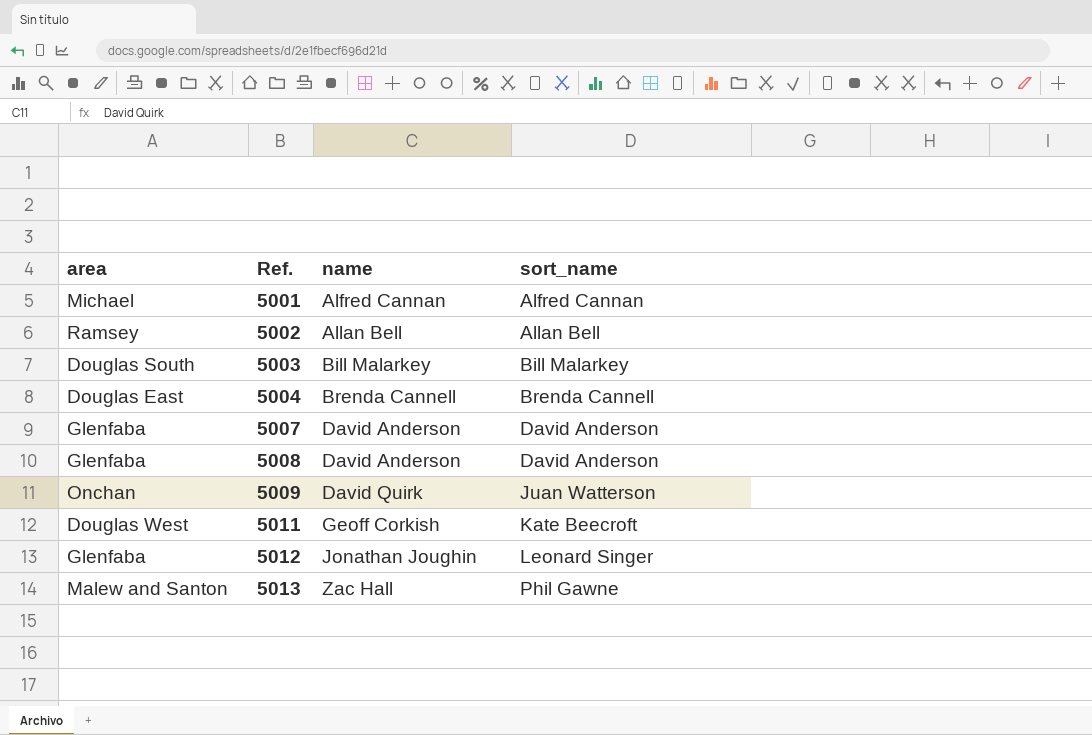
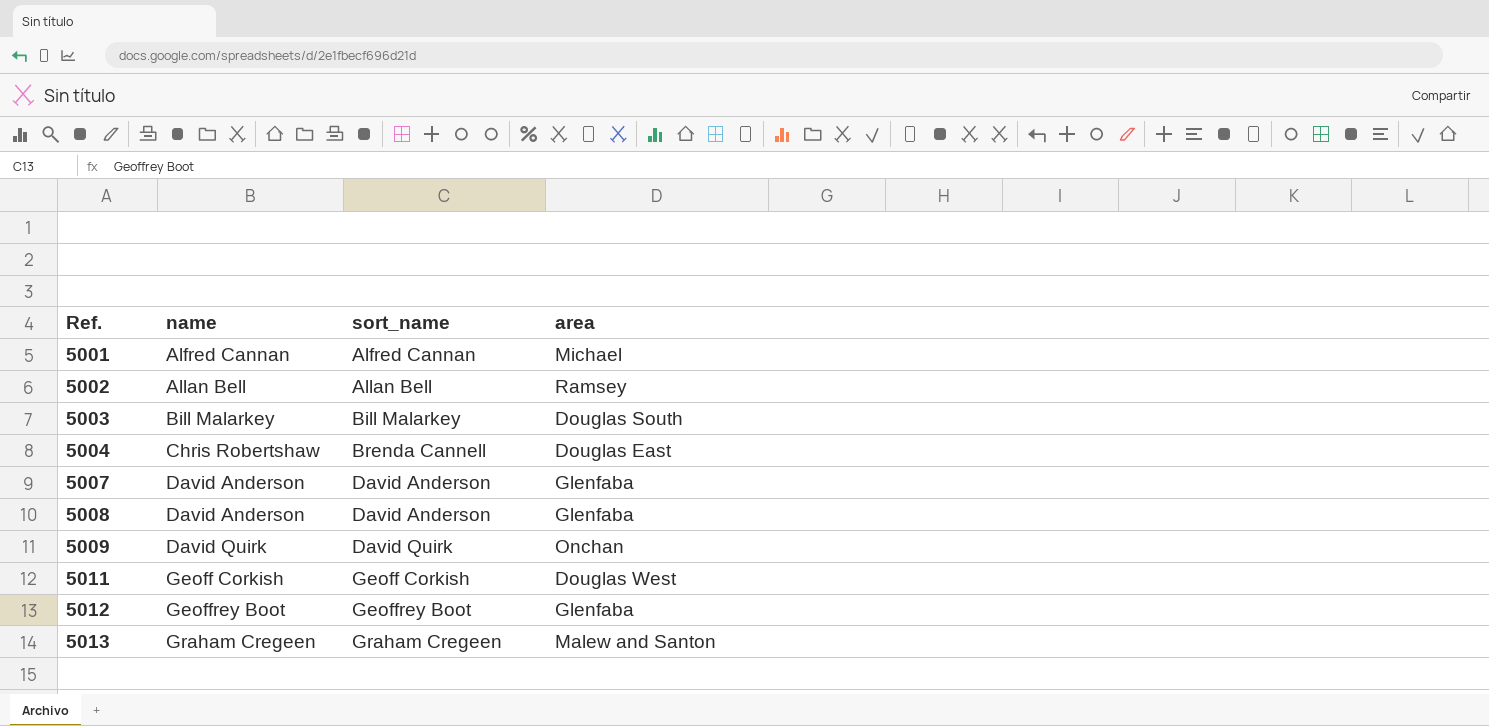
column area | position: 1 -> 4
5004 | name: Brenda Cannell -> Chris Robertshaw
5009 | sort_name: Juan Watterson -> David Quirk
5011 | sort_name: Kate Beecroft -> Geoff Corkish
5012 | name: Jonathan Joughin -> Geoffrey Boot
5012 | sort_name: Leonard Singer -> Geoffrey Boot
5013 | name: Zac Hall -> Graham Cregeen
5013 | sort_name: Phil Gawne -> Graham Cregeen

